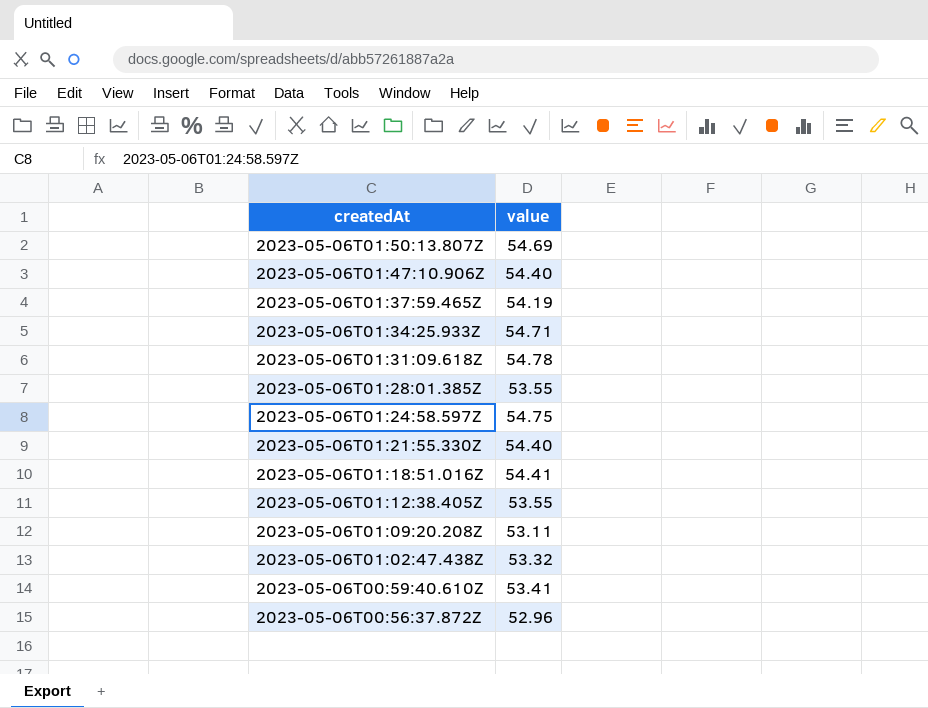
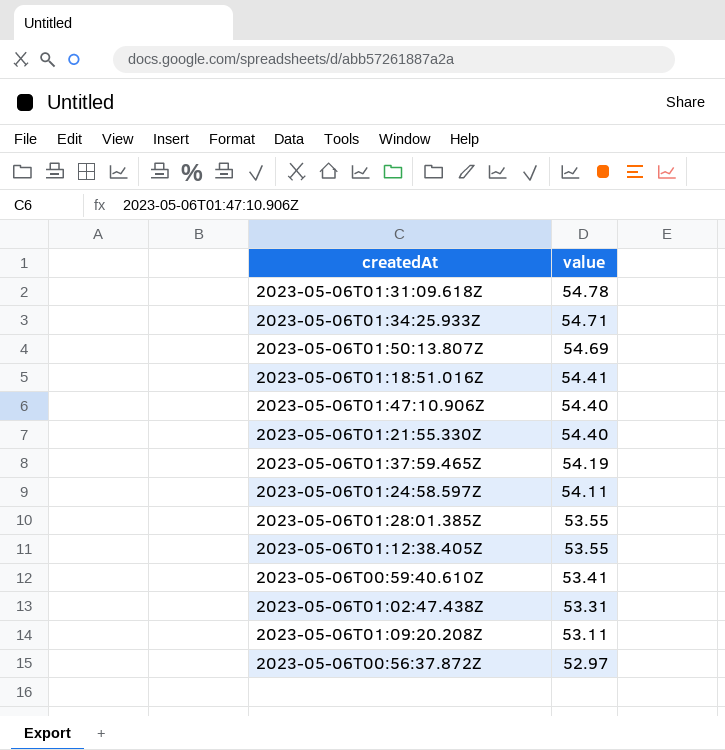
row order: createdAt descending -> value descending
2023-05-06T01:24:58.597Z | value: 54.75 -> 54.11
2023-05-06T01:02:47.438Z | value: 53.32 -> 53.31
2023-05-06T00:56:37.872Z | value: 52.96 -> 52.97

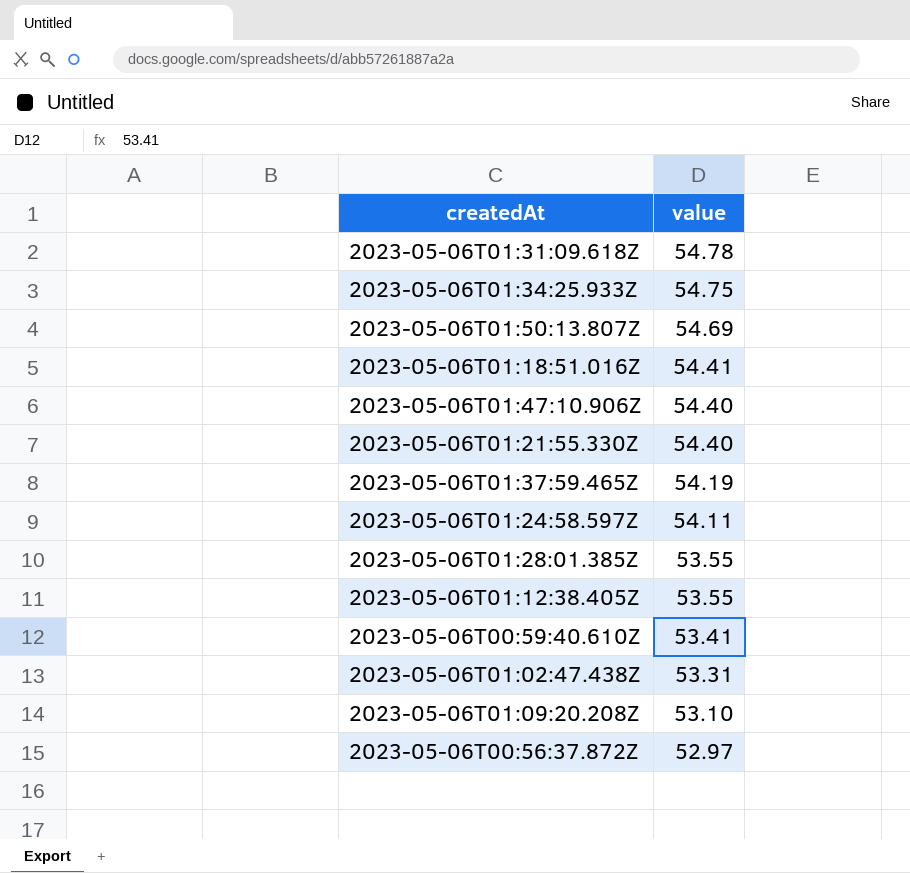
2023-05-06T01:34:25.933Z | value: 54.71 -> 54.75
2023-05-06T01:09:20.208Z | value: 53.11 -> 53.10

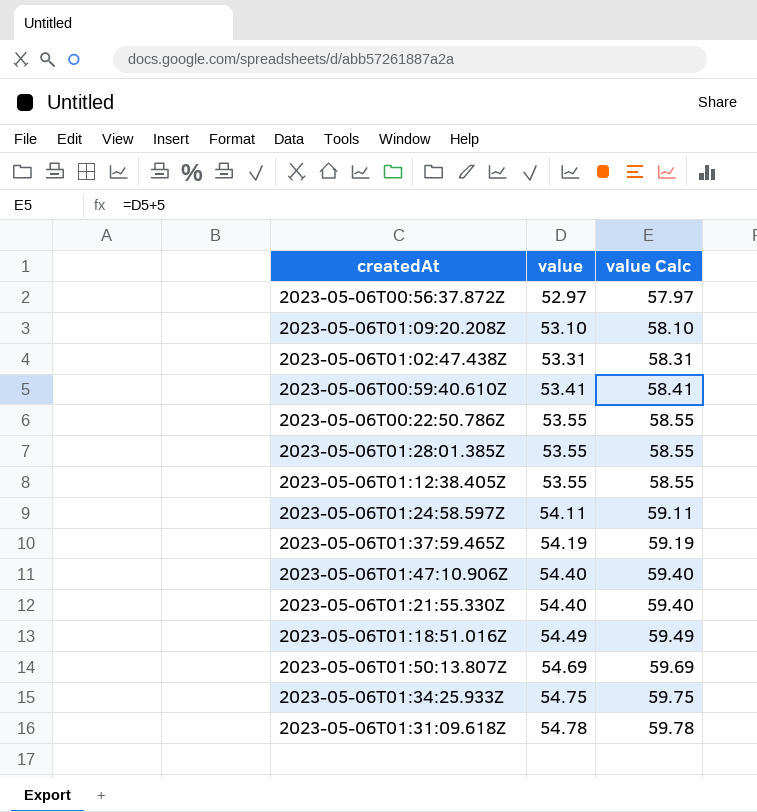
row order: value descending -> value ascending
column value Calc | formula: none -> [value] + 5
row 2023-05-06T00:22:50.786Z: none -> 53.55 | 58.55
2023-05-06T01:18:51.016Z | value: 54.41 -> 54.49

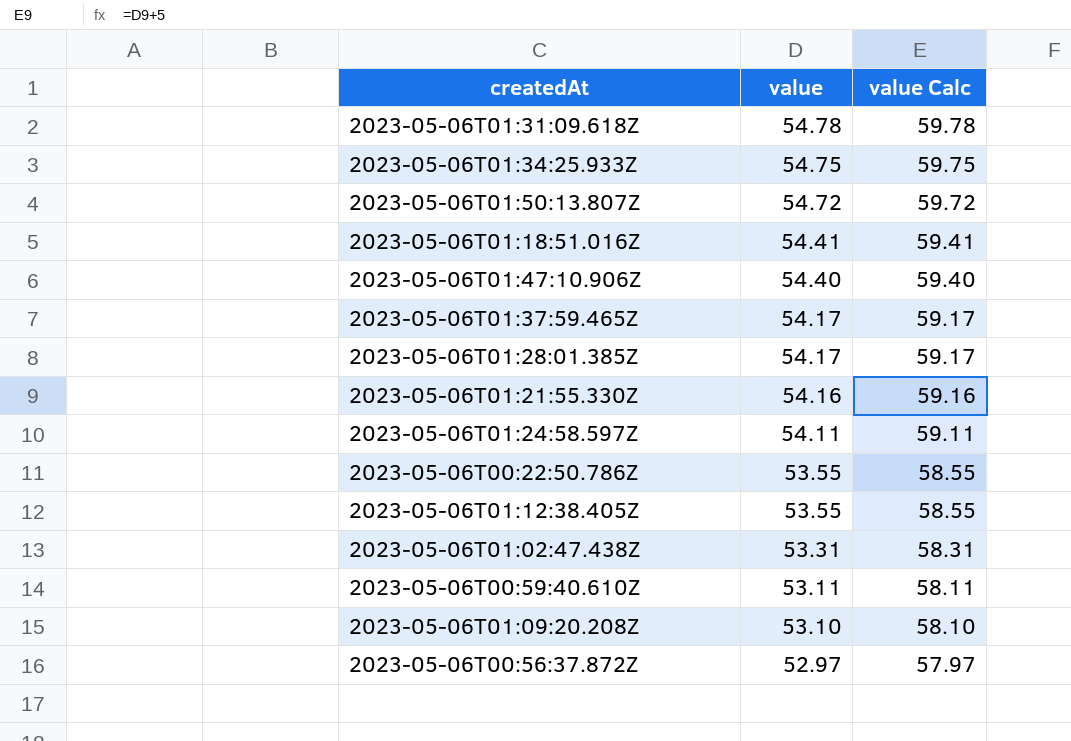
row order: value ascending -> value descending
2023-05-06T01:50:13.807Z | value: 54.69 -> 54.72
2023-05-06T01:50:13.807Z | value Calc: 59.69 -> 59.72
2023-05-06T01:18:51.016Z | value: 54.49 -> 54.41
2023-05-06T01:18:51.016Z | value Calc: 59.49 -> 59.41
2023-05-06T01:37:59.465Z | value: 54.19 -> 54.17
2023-05-06T01:37:59.465Z | value Calc: 59.19 -> 59.17
2023-05-06T01:28:01.385Z | value: 53.55 -> 54.17
2023-05-06T01:28:01.385Z | value Calc: 58.55 -> 59.17
2023-05-06T01:21:55.330Z | value: 54.40 -> 54.16
2023-05-06T01:21:55.330Z | value Calc: 59.40 -> 59.16
2023-05-06T00:59:40.610Z | value: 53.41 -> 53.11
2023-05-06T00:59:40.610Z | value Calc: 58.41 -> 58.11

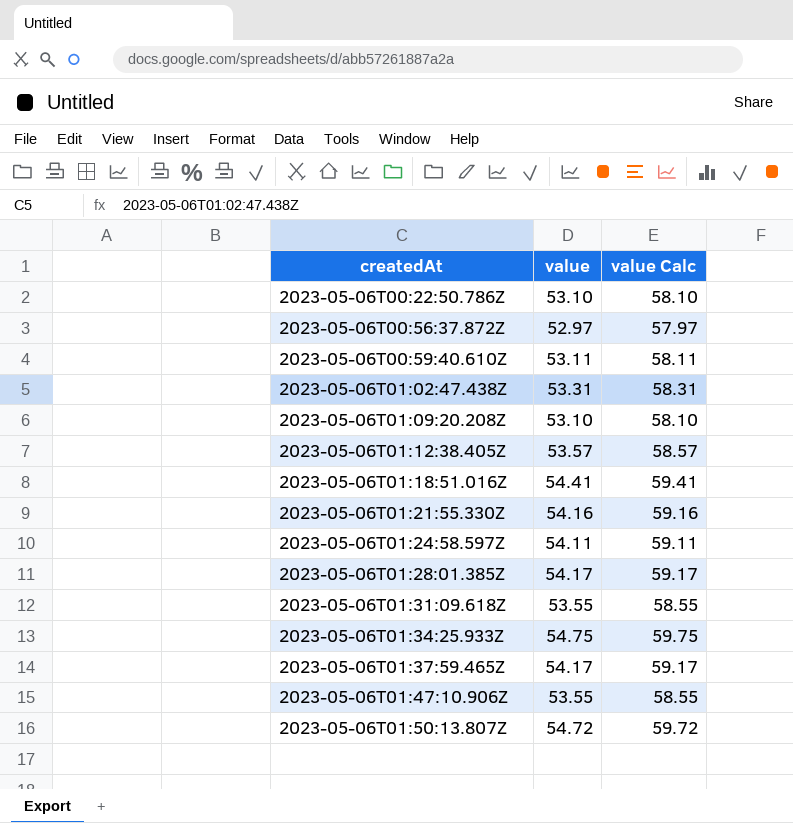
row order: value descending -> createdAt ascending
2023-05-06T00:22:50.786Z | value: 53.55 -> 53.10
2023-05-06T00:22:50.786Z | value Calc: 58.55 -> 58.10
2023-05-06T01:12:38.405Z | value: 53.55 -> 53.57
2023-05-06T01:12:38.405Z | value Calc: 58.55 -> 58.57
2023-05-06T01:31:09.618Z | value: 54.78 -> 53.55
2023-05-06T01:31:09.618Z | value Calc: 59.78 -> 58.55
2023-05-06T01:47:10.906Z | value: 54.40 -> 53.55
2023-05-06T01:47:10.906Z | value Calc: 59.40 -> 58.55

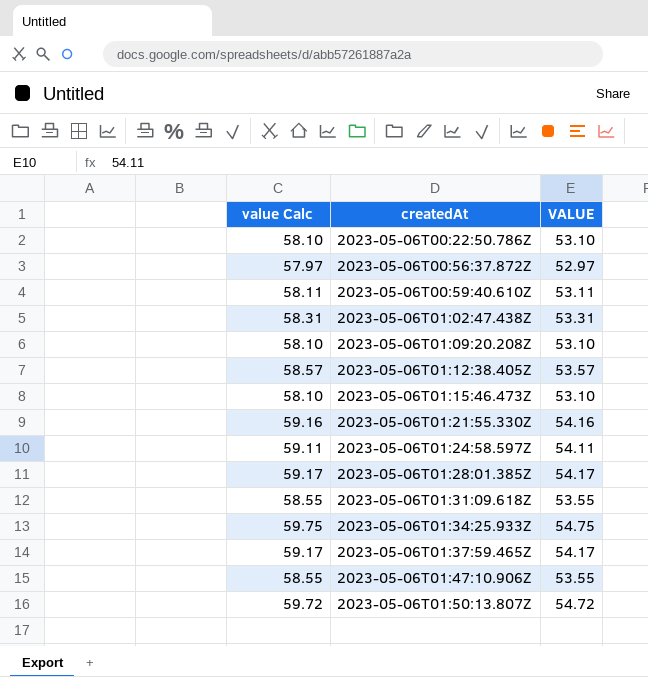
column value Calc | position: 3 -> 1
column name: value -> VALUE
row 2023-05-06T01:18:51.016Z: 54.41 | 59.41 -> none
row 2023-05-06T01:15:46.473Z: none -> 58.10 | 53.10

